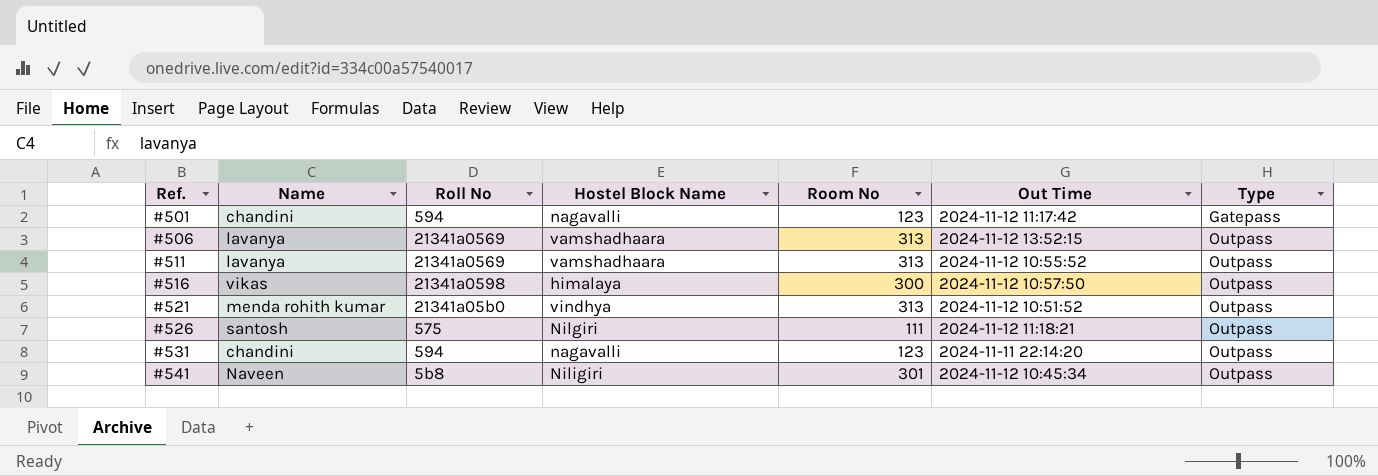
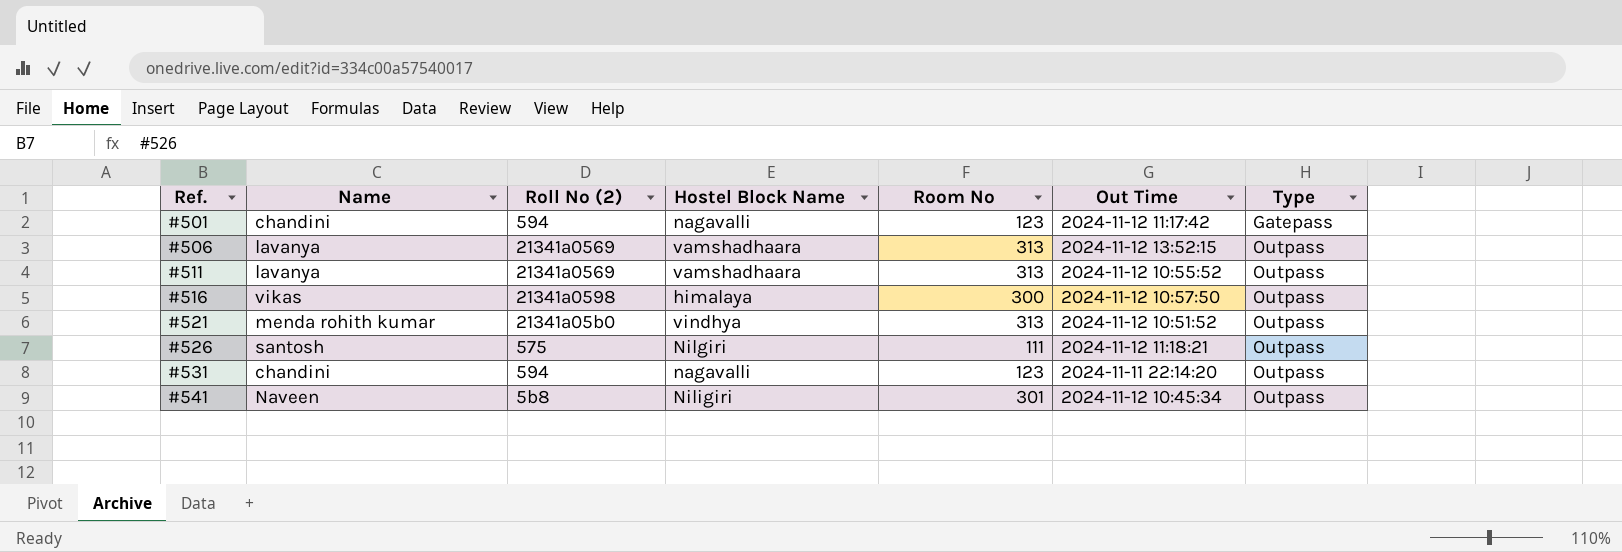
column name: Roll No -> Roll No (2)

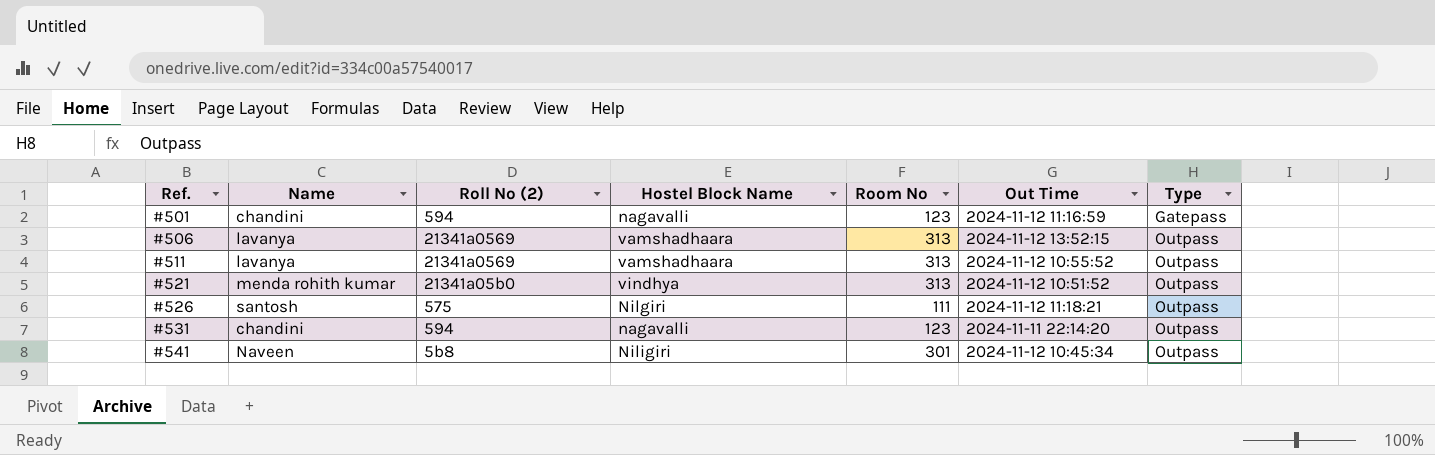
row #516: vikas | 21341a0598 | himalaya | 300 | 2024-11-12 10:57:50 | Outpass -> none
#501 | Out Time: 2024-11-12 11:17:42 -> 2024-11-12 11:16:59

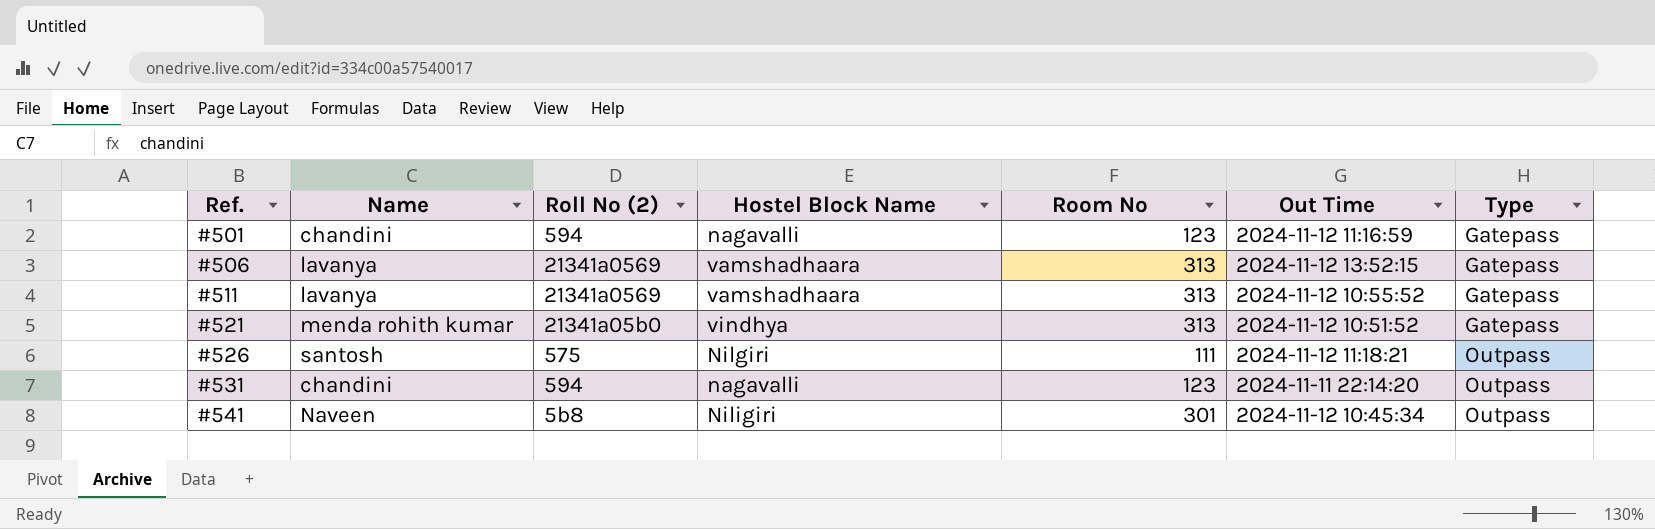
#506 | Type: Outpass -> Gatepass
#511 | Type: Outpass -> Gatepass
#521 | Type: Outpass -> Gatepass

